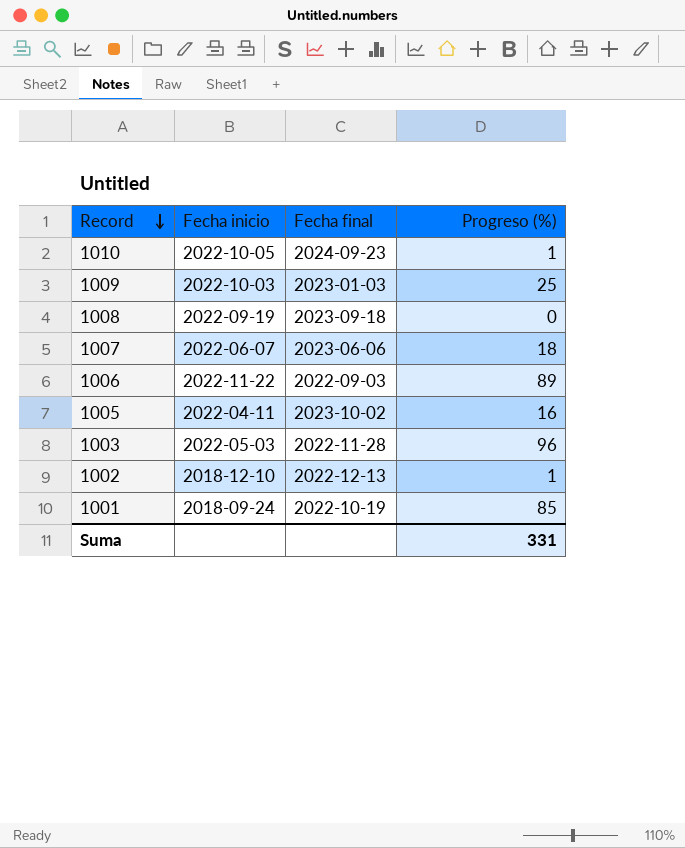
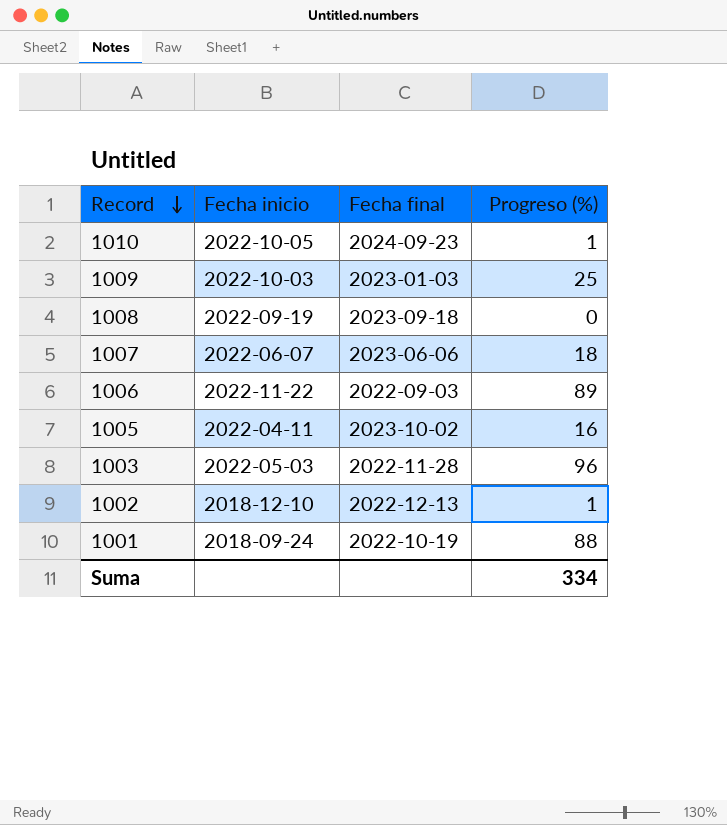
1001 | Progreso (%): 85 -> 88
Suma | Progreso (%): 331 -> 334

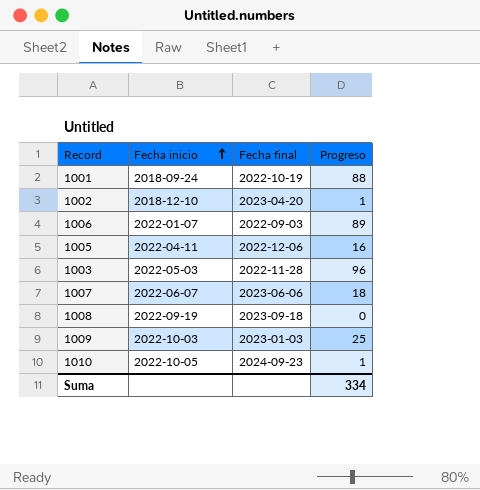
row order: Record descending -> Fecha inicio ascending
column name: Progreso (%) -> Progreso
1002 | Fecha final: 2022-12-13 -> 2023-04-20
1006 | Fecha inicio: 2022-11-22 -> 2022-01-07
1005 | Fecha final: 2023-10-02 -> 2022-12-06

